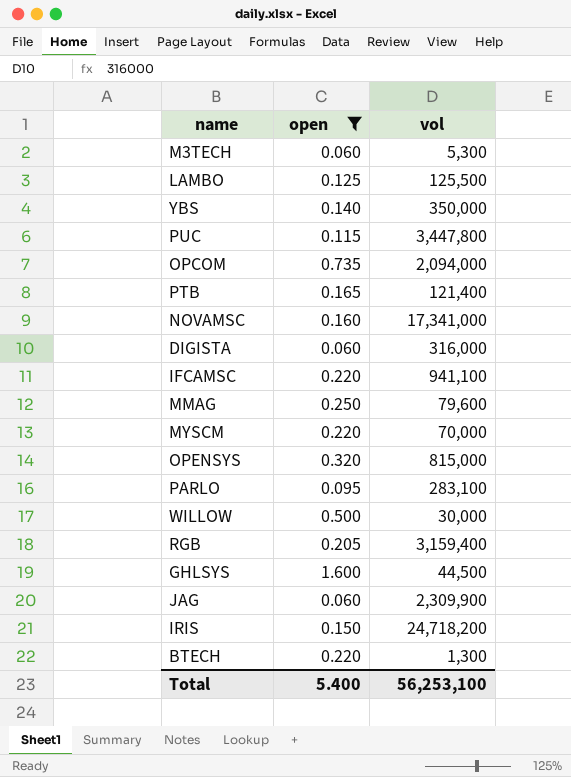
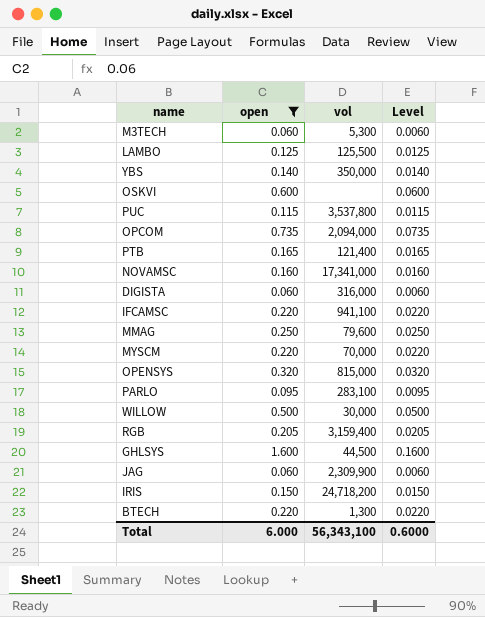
column Level | formula: none -> [open] * 0.1
row OSKVI: none -> 0.600 | none | 0.0600
PUC | vol: 3,447,800 -> 3,537,800
Total | open: 5.400 -> 6.000
Total | vol: 56,253,100 -> 56,343,100

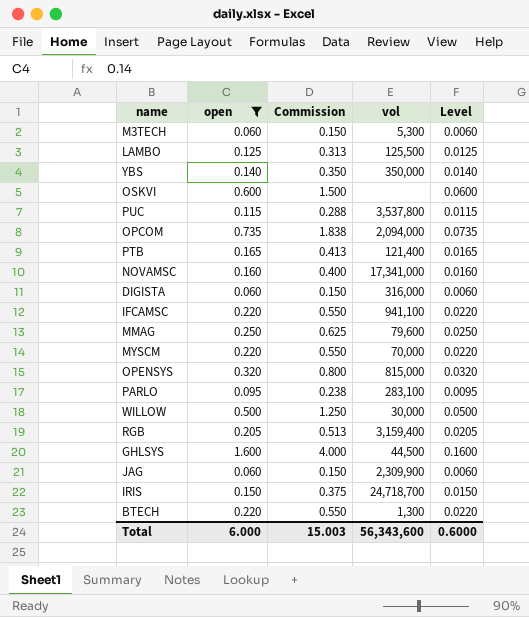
column Commission | formula: none -> [open] * 2.5
IRIS | vol: 24,718,200 -> 24,718,700
Total | vol: 56,343,100 -> 56,343,600

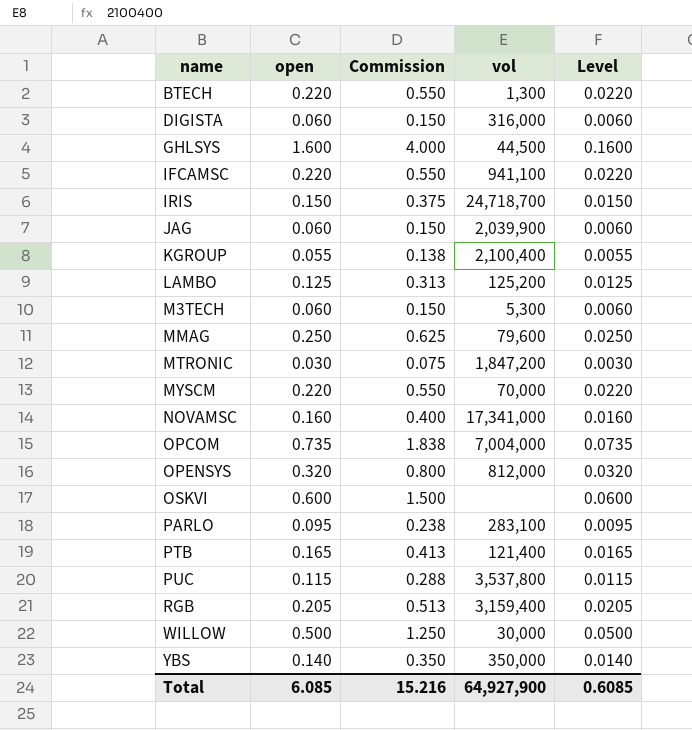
filter: open >= 0.060 -> none
row order: none -> name ascending
JAG | vol: 2,309,900 -> 2,039,900
LAMBO | vol: 125,500 -> 125,200
OPCOM | vol: 2,094,000 -> 7,004,000
OPENSYS | vol: 815,000 -> 812,000
Total | open: 6.000 -> 6.085
Total | Commission: 15.003 -> 15.216
Total | vol: 56,343,600 -> 64,927,900
Total | Level: 0.6000 -> 0.6085

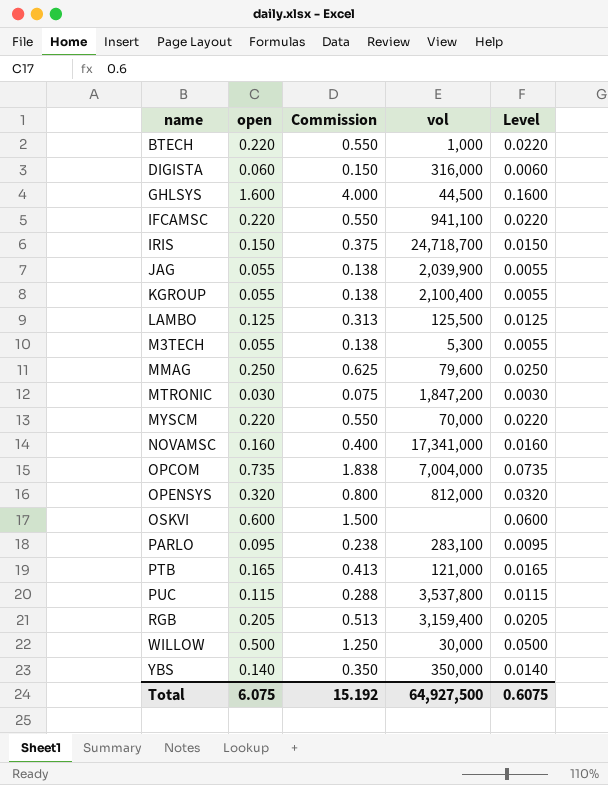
BTECH | vol: 1,300 -> 1,000
JAG | open: 0.060 -> 0.055
JAG | Commission: 0.150 -> 0.138
JAG | Level: 0.0060 -> 0.0055
LAMBO | vol: 125,200 -> 125,500
M3TECH | open: 0.060 -> 0.055
M3TECH | Commission: 0.150 -> 0.138
M3TECH | Level: 0.0060 -> 0.0055
PTB | vol: 121,400 -> 121,000
Total | open: 6.085 -> 6.075
Total | Commission: 15.216 -> 15.192
Total | vol: 64,927,900 -> 64,927,500
Total | Level: 0.6085 -> 0.6075

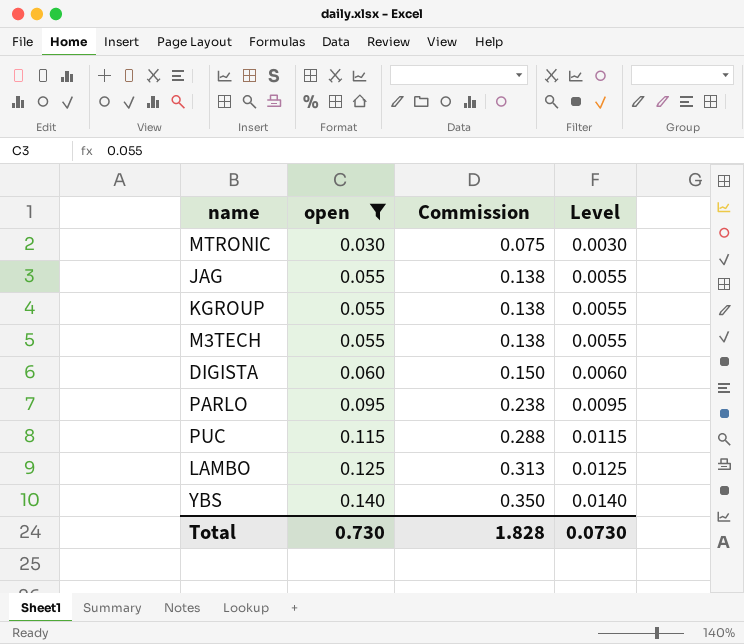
filter: none -> open <= 0.140
row order: name ascending -> open ascending
column vol | position: 4 -> none
Total | open: 6.075 -> 0.730
Total | Commission: 15.192 -> 1.828
Total | Level: 0.6075 -> 0.0730

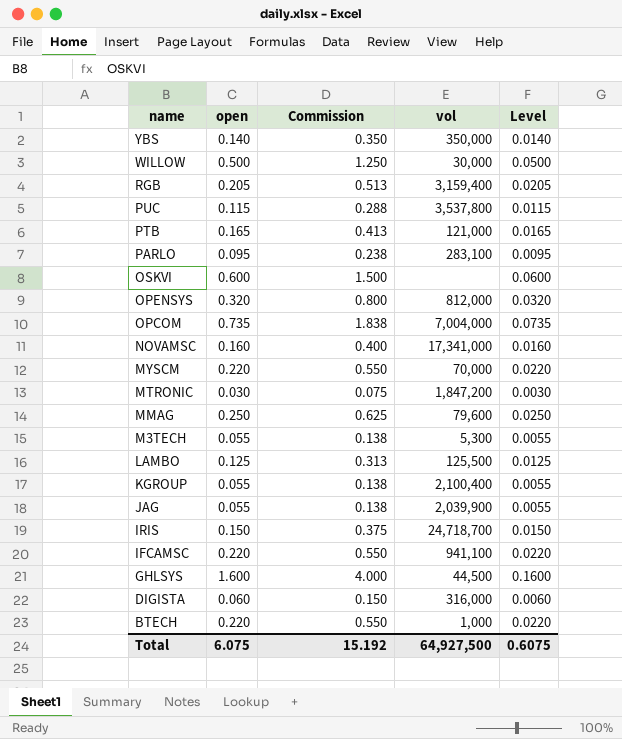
filter: open <= 0.140 -> none
row order: open ascending -> name descending
column vol | position: none -> 4
Total | open: 0.730 -> 6.075
Total | Commission: 1.828 -> 15.192
Total | Level: 0.0730 -> 0.6075

